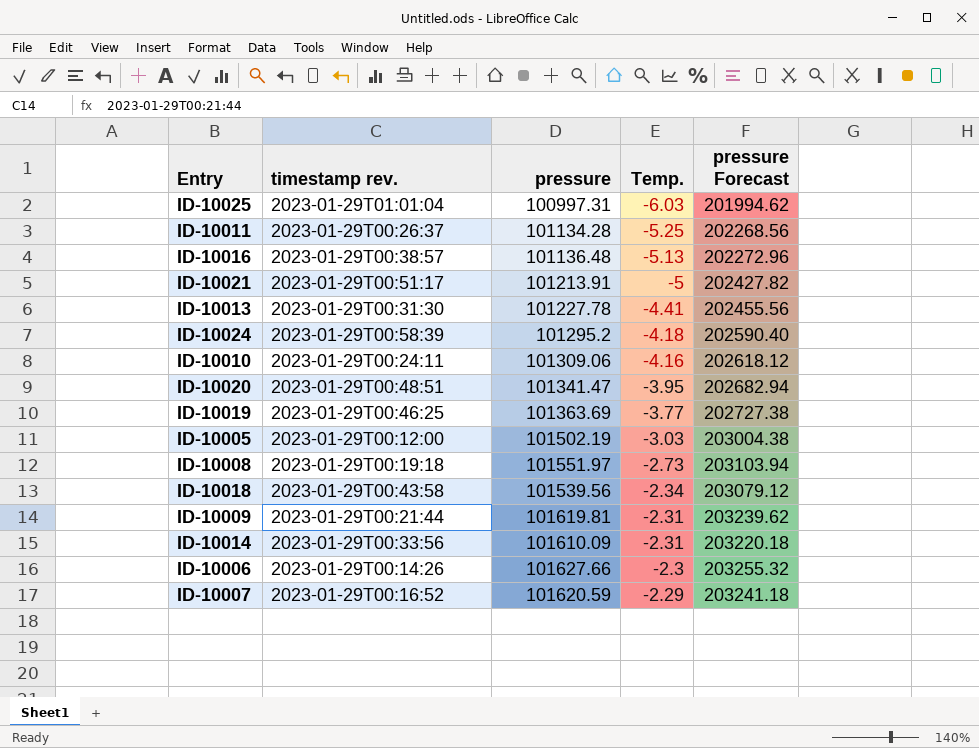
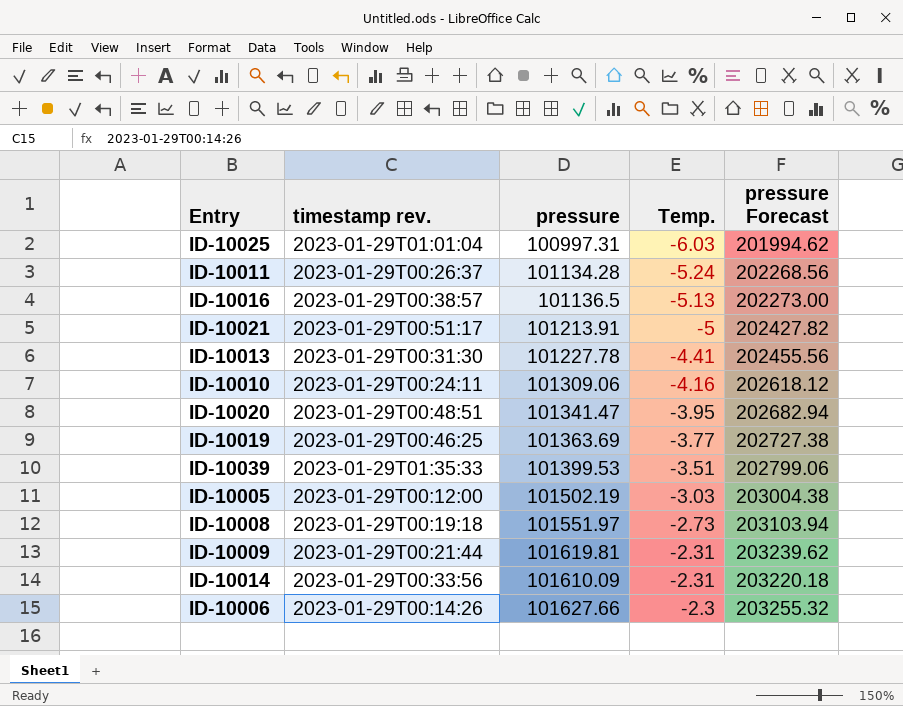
row ID-10024: 2023-01-29T00:58:39 | 101295.2 | -4.18 | 202590.40 -> none
row ID-10018: 2023-01-29T00:43:58 | 101539.56 | -2.34 | 203079.12 -> none
row ID-10007: 2023-01-29T00:16:52 | 101620.59 | -2.29 | 203241.18 -> none
ID-10011 | Temp.: -5.25 -> -5.24
ID-10016 | pressure: 101136.48 -> 101136.5
ID-10016 | pressure Forecast: 202272.96 -> 202273.00
row ID-10039: none -> 2023-01-29T01:35:33 | 101399.53 | -3.51 | 202799.06

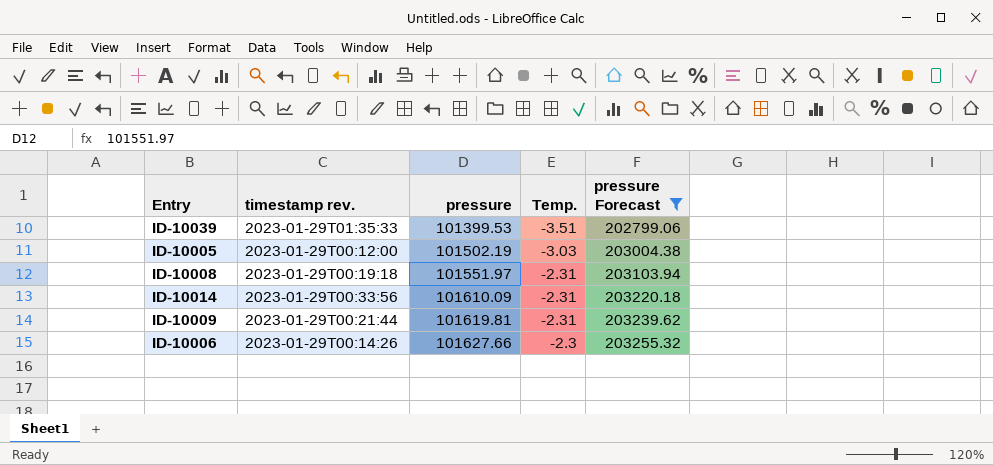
filter: none -> pressure Forecast >= 202799.06
row order: Temp. ascending -> pressure ascending
ID-10008 | Temp.: -2.73 -> -2.31

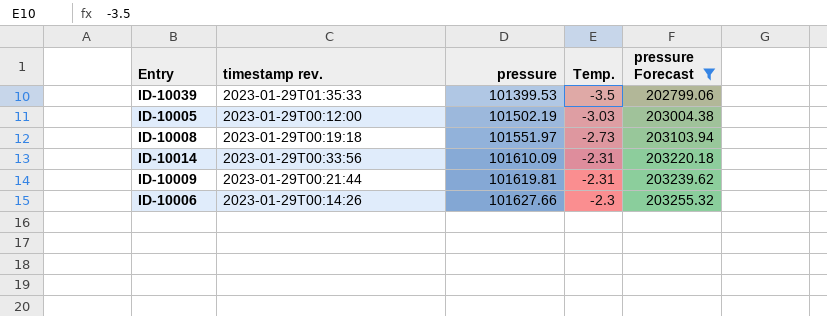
ID-10039 | Temp.: -3.51 -> -3.5
ID-10008 | Temp.: -2.31 -> -2.73

